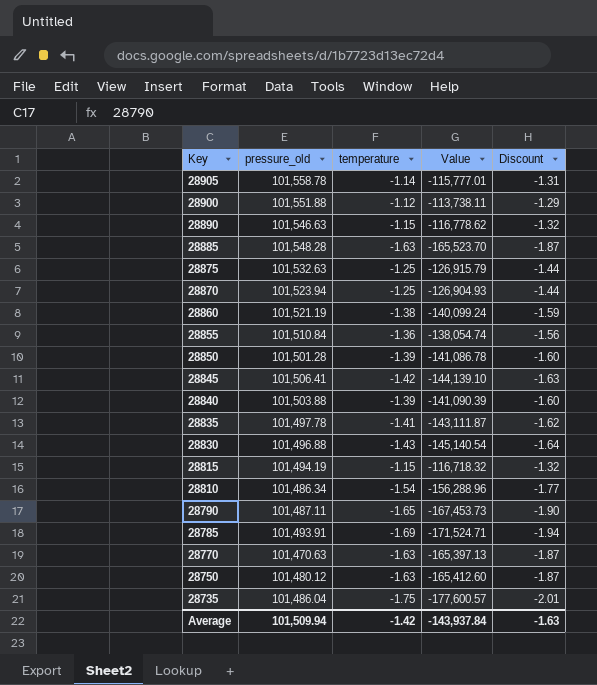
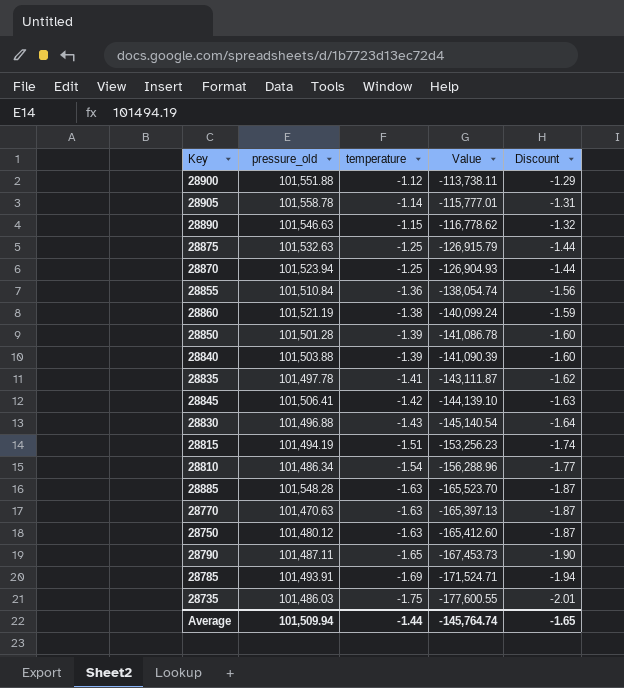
row order: Key descending -> temperature descending
28815 | temperature: -1.15 -> -1.51
28815 | Value: -116,718.32 -> -153,256.23
28815 | Discount: -1.32 -> -1.74
28735 | pressure_old: 101,486.04 -> 101,486.03
28735 | Value: -177,600.57 -> -177,600.55
Average | temperature: -1.42 -> -1.44
Average | Value: -143,937.84 -> -145,764.74
Average | Discount: -1.63 -> -1.65

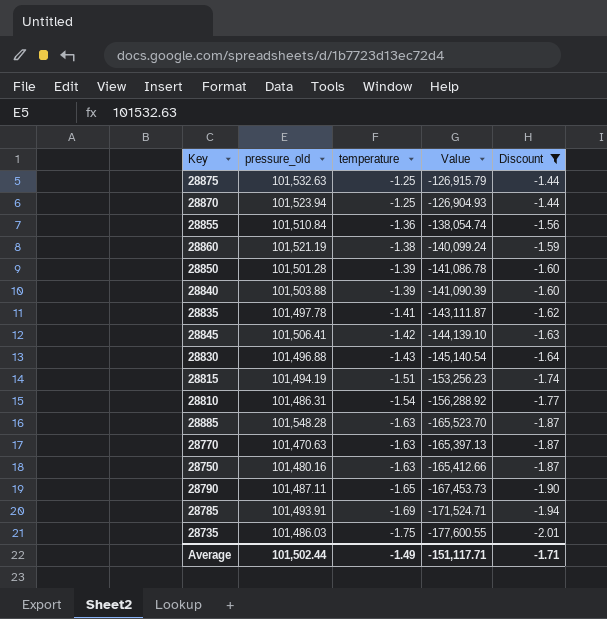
filter: none -> Discount <= -1.44
28810 | pressure_old: 101,486.34 -> 101,486.31
28810 | Value: -156,288.96 -> -156,288.92
28750 | pressure_old: 101,480.12 -> 101,480.16
28750 | Value: -165,412.60 -> -165,412.66
Average | pressure_old: 101,509.94 -> 101,502.44
Average | temperature: -1.44 -> -1.49
Average | Value: -145,764.74 -> -151,117.71
Average | Discount: -1.65 -> -1.71

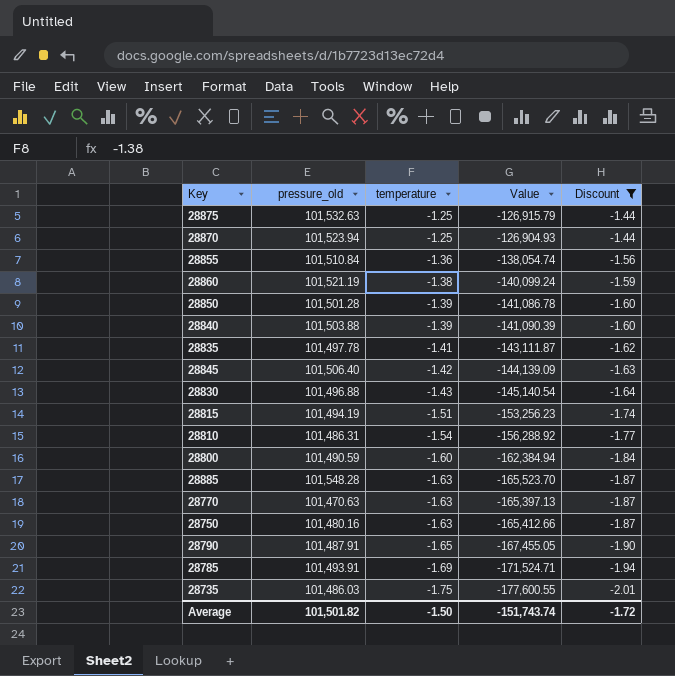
28845 | pressure_old: 101,506.41 -> 101,506.40
28845 | Value: -144,139.10 -> -144,139.09
row 28800: none -> 101,490.59 | -1.60 | -162,384.94 | -1.84
28790 | pressure_old: 101,487.11 -> 101,487.91
28790 | Value: -167,453.73 -> -167,455.05
Average | pressure_old: 101,502.44 -> 101,501.82
Average | temperature: -1.49 -> -1.50
Average | Value: -151,117.71 -> -151,743.74
Average | Discount: -1.71 -> -1.72

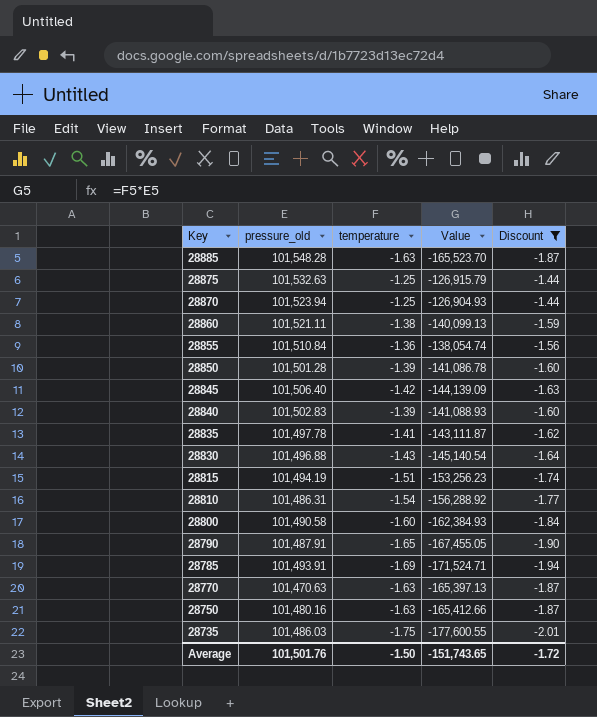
row order: temperature descending -> Key descending
28860 | pressure_old: 101,521.19 -> 101,521.11
28860 | Value: -140,099.24 -> -140,099.13
28840 | pressure_old: 101,503.88 -> 101,502.83
28840 | Value: -141,090.39 -> -141,088.93
28800 | pressure_old: 101,490.59 -> 101,490.58
28800 | Value: -162,384.94 -> -162,384.93
Average | pressure_old: 101,501.82 -> 101,501.76
Average | Value: -151,743.74 -> -151,743.65

